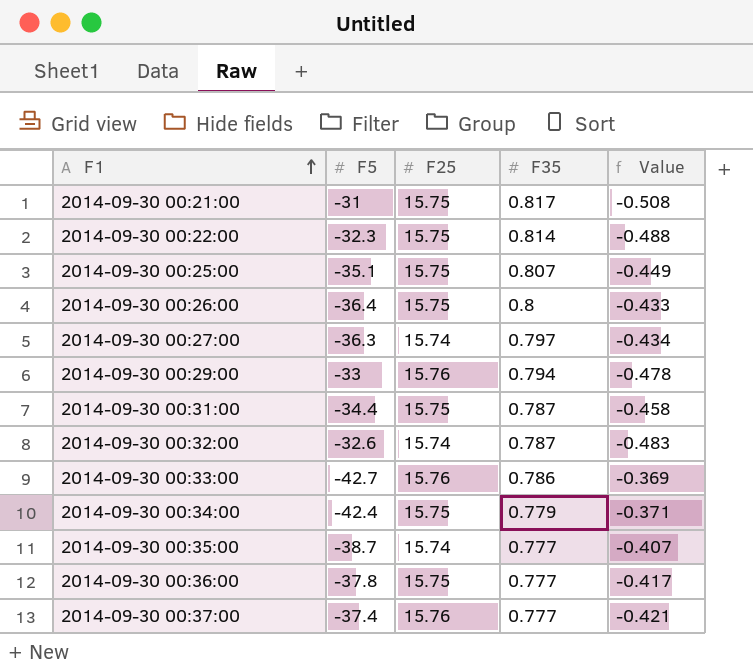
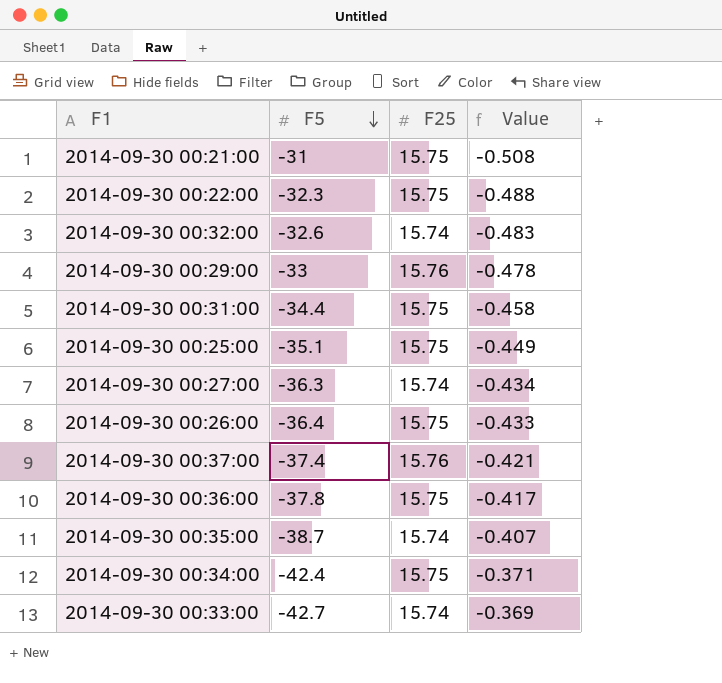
row order: F1 ascending -> F5 descending
column F35 | position: 4 -> none
2014-09-30 00:33:00 | F25: 15.76 -> 15.74

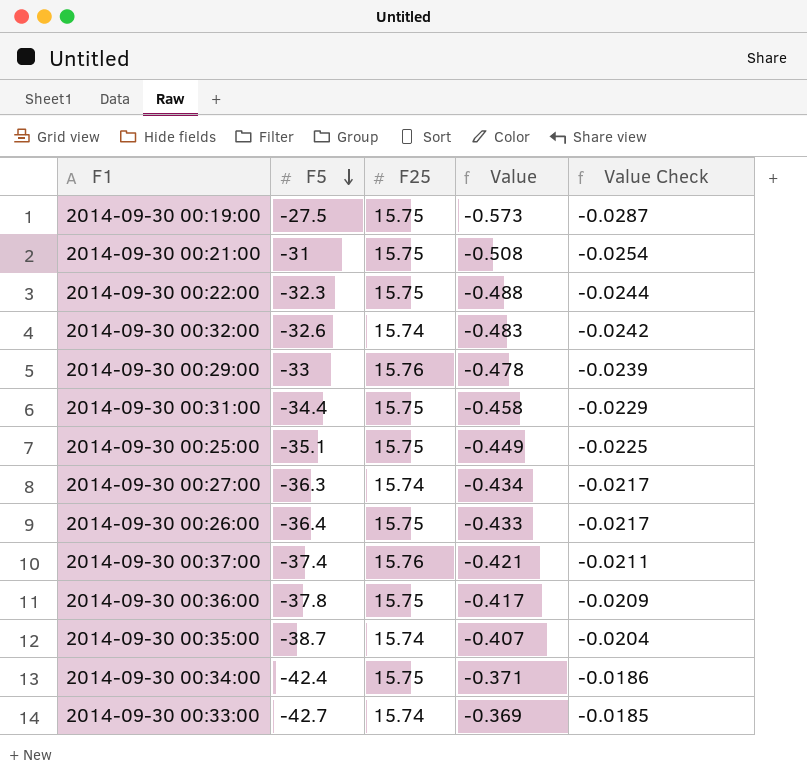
column Value Check | formula: none -> [Value] * 0.05
row 2014-09-30 00:19:00: none -> -27.5 | 15.75 | -0.573 | -0.0287

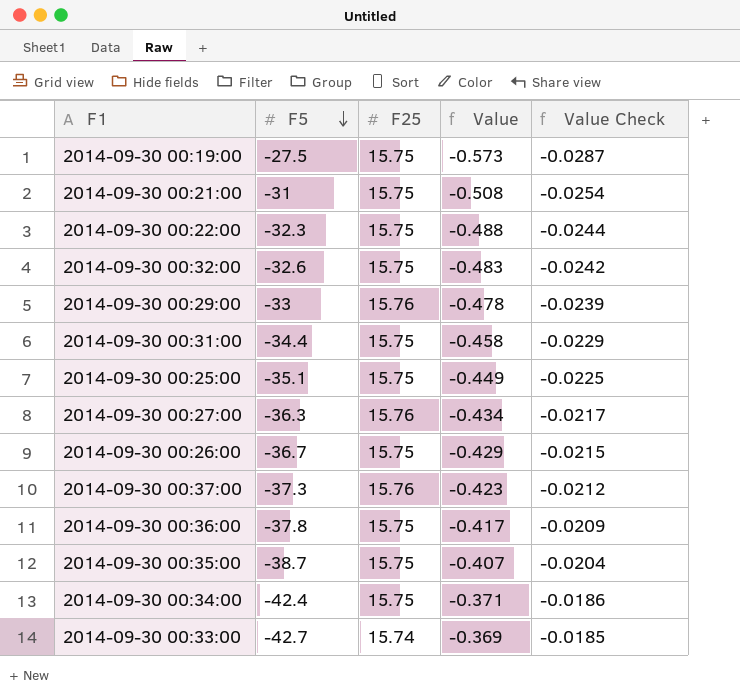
2014-09-30 00:32:00 | F25: 15.74 -> 15.75
2014-09-30 00:27:00 | F25: 15.74 -> 15.76
2014-09-30 00:26:00 | F5: -36.4 -> -36.7
2014-09-30 00:26:00 | Value: -0.433 -> -0.429
2014-09-30 00:26:00 | Value Check: -0.0217 -> -0.0215
2014-09-30 00:37:00 | F5: -37.4 -> -37.3
2014-09-30 00:37:00 | Value: -0.421 -> -0.423
2014-09-30 00:37:00 | Value Check: -0.0211 -> -0.0212
2014-09-30 00:35:00 | F25: 15.74 -> 15.75

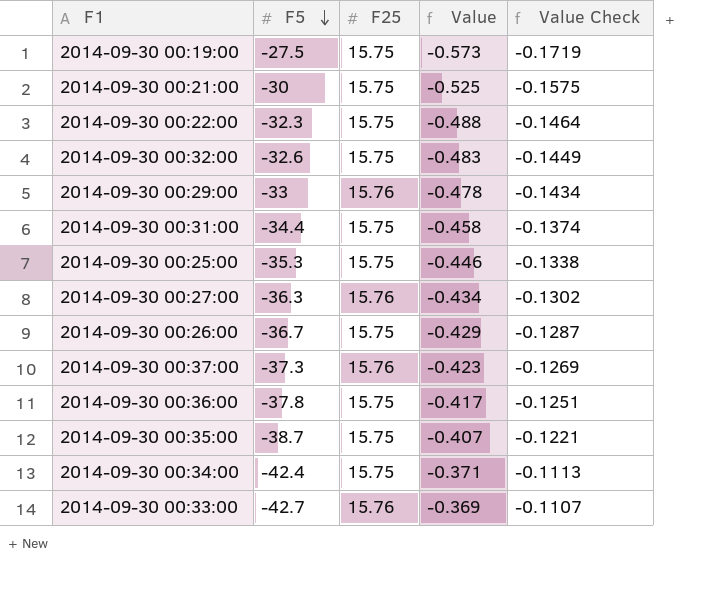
column Value Check | formula: [Value] * 0.05 -> [Value] * 0.3
2014-09-30 00:21:00 | F5: -31 -> -30
2014-09-30 00:21:00 | Value: -0.508 -> -0.525
2014-09-30 00:25:00 | F5: -35.1 -> -35.3
2014-09-30 00:25:00 | Value: -0.449 -> -0.446
2014-09-30 00:33:00 | F25: 15.74 -> 15.76

